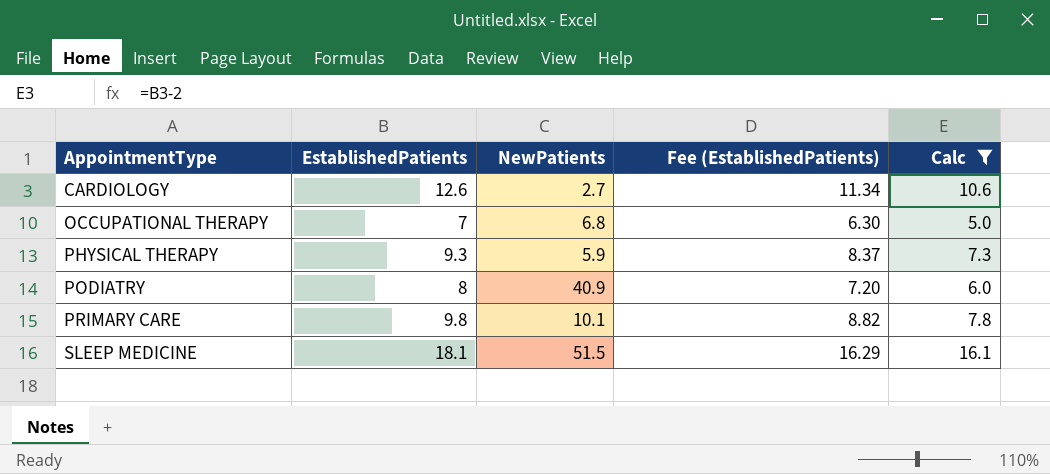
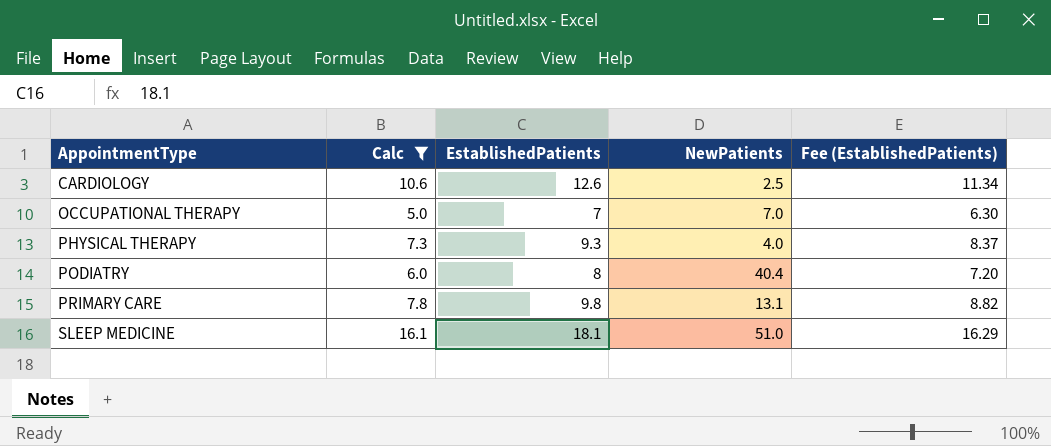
column Calc | position: 5 -> 2
CARDIOLOGY | NewPatients: 2.7 -> 2.5
OCCUPATIONAL THERAPY | NewPatients: 6.8 -> 7.0
PHYSICAL THERAPY | NewPatients: 5.9 -> 4.0
PODIATRY | NewPatients: 40.9 -> 40.4
PRIMARY CARE | NewPatients: 10.1 -> 13.1
SLEEP MEDICINE | NewPatients: 51.5 -> 51.0

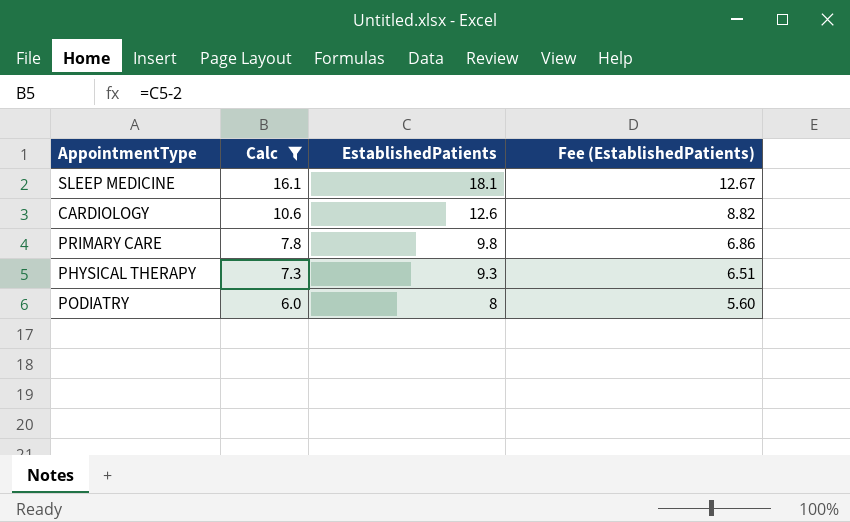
row order: AppointmentType ascending -> Calc descending
column NewPatients | position: 4 -> none
column Fee (EstablishedPatients) | formula: [EstablishedPatients] * 0.9 -> [EstablishedPatients] * 0.7
row OCCUPATIONAL THERAPY: 5.0 | 7 | 7.0 | 6.30 -> none

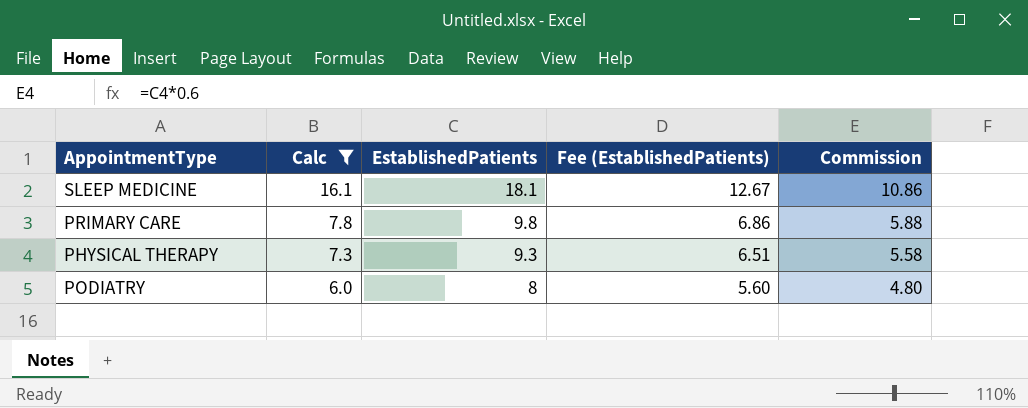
column Commission | formula: none -> [EstablishedPatients] * 0.6
row CARDIOLOGY: 10.6 | 12.6 | 8.82 -> none

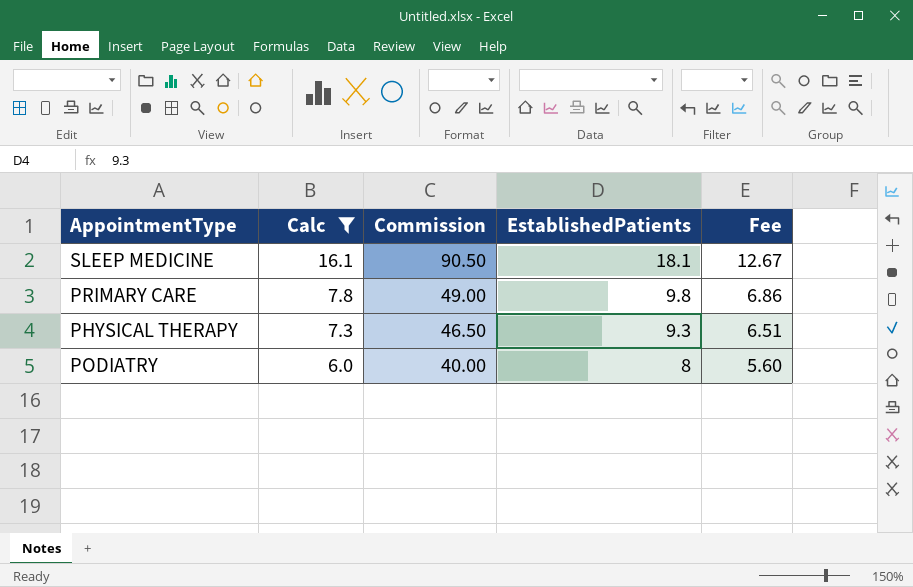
column Commission | formula: [EstablishedPatients] * 0.6 -> [EstablishedPatients] * 5
column Commission | position: 5 -> 3
column name: Fee (EstablishedPatients) -> Fee

